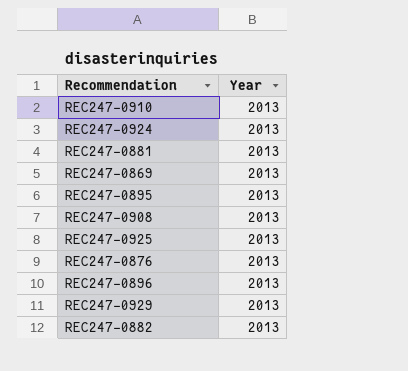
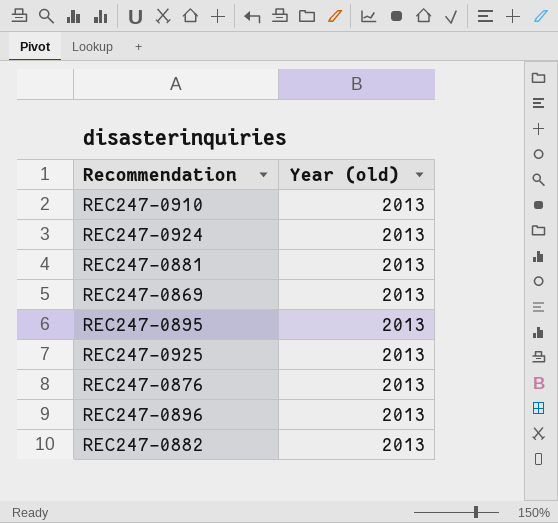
column name: Year -> Year (old)
row REC247-0908: 2013 -> none
row REC247-0929: 2013 -> none

